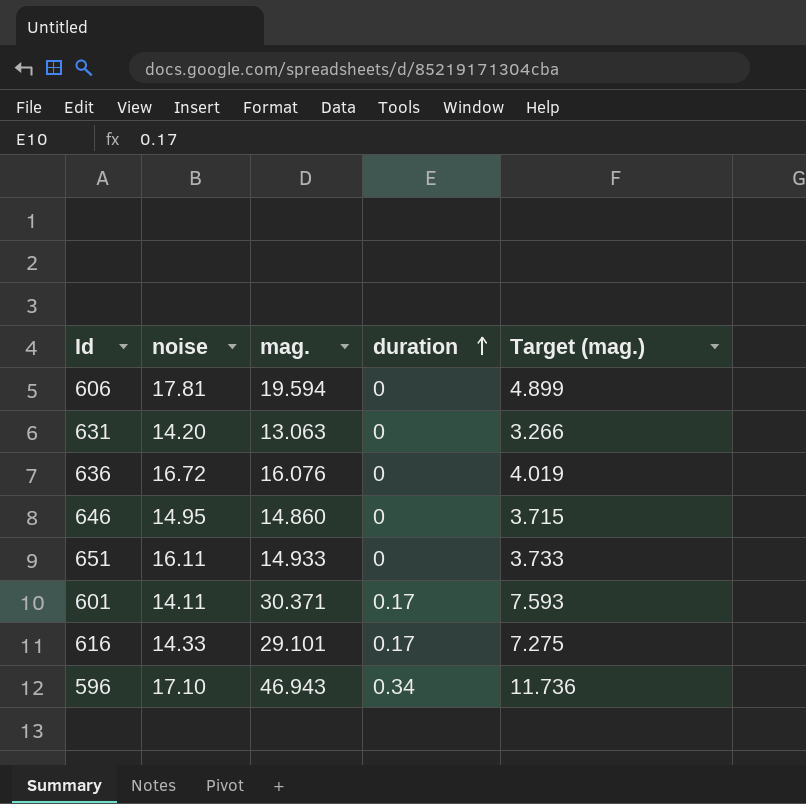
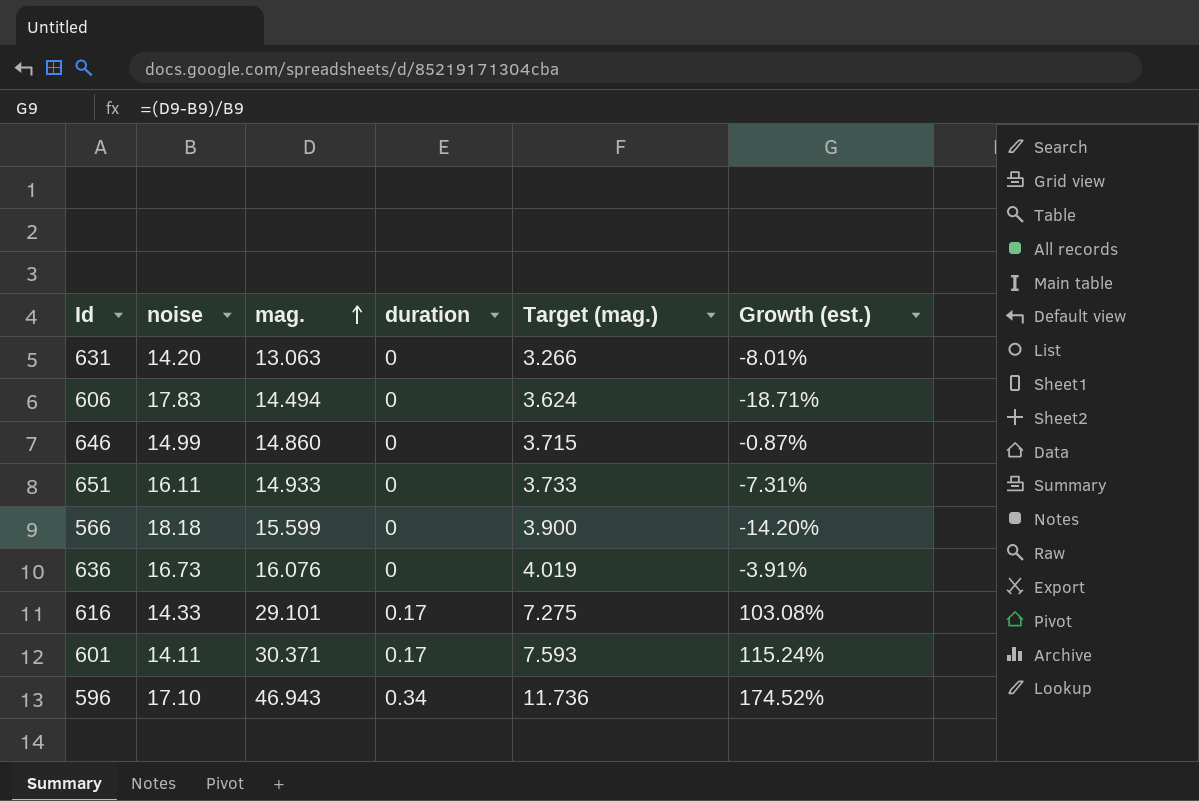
row order: duration ascending -> mag. ascending
column Growth (est.) | formula: none -> ([mag.] - [noise]) / [noise]
606 | noise: 17.81 -> 17.83
606 | mag.: 19.594 -> 14.494
606 | Target (mag.): 4.899 -> 3.624
646 | noise: 14.95 -> 14.99
row 566: none -> 18.18 | 15.599 | 0 | 3.900 | -14.20%
636 | noise: 16.72 -> 16.73

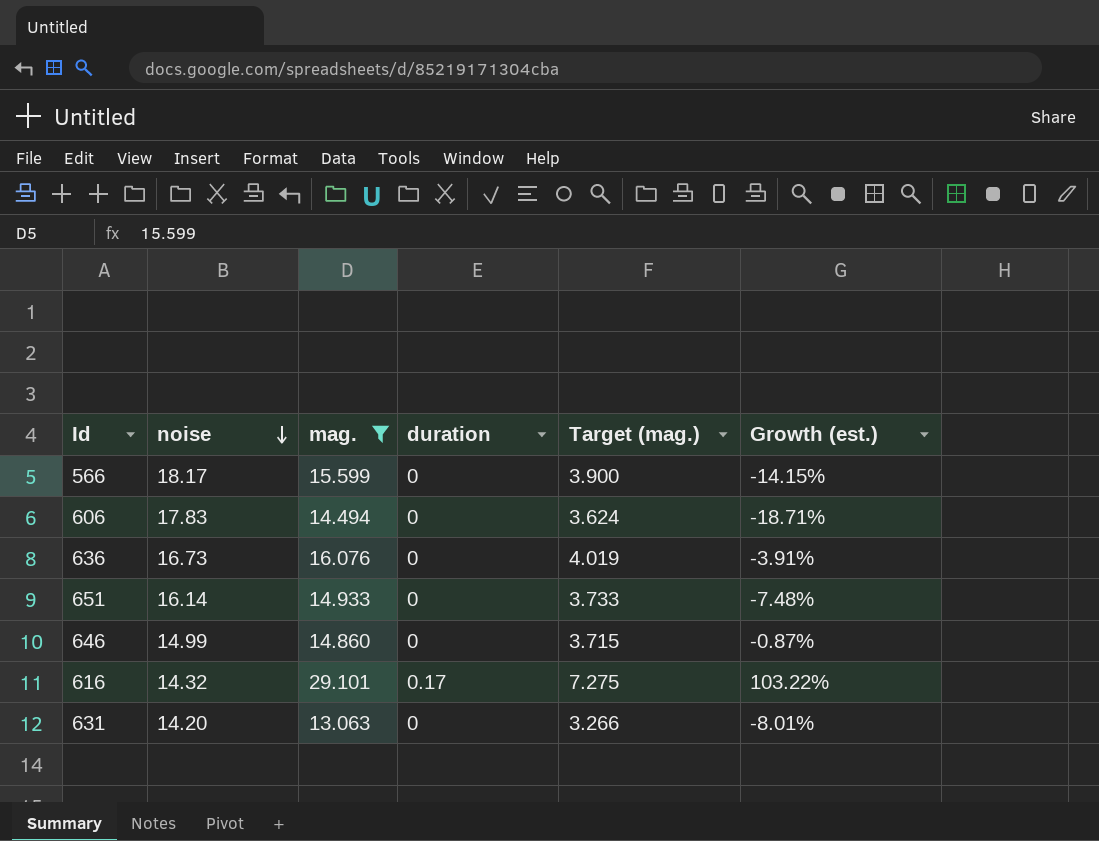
filter: none -> mag. <= 29.101
row order: mag. ascending -> noise descending
566 | noise: 18.18 -> 18.17
566 | Growth (est.): -14.20% -> -14.15%
651 | noise: 16.11 -> 16.14
651 | Growth (est.): -7.31% -> -7.48%
616 | noise: 14.33 -> 14.32
616 | Growth (est.): 103.08% -> 103.22%

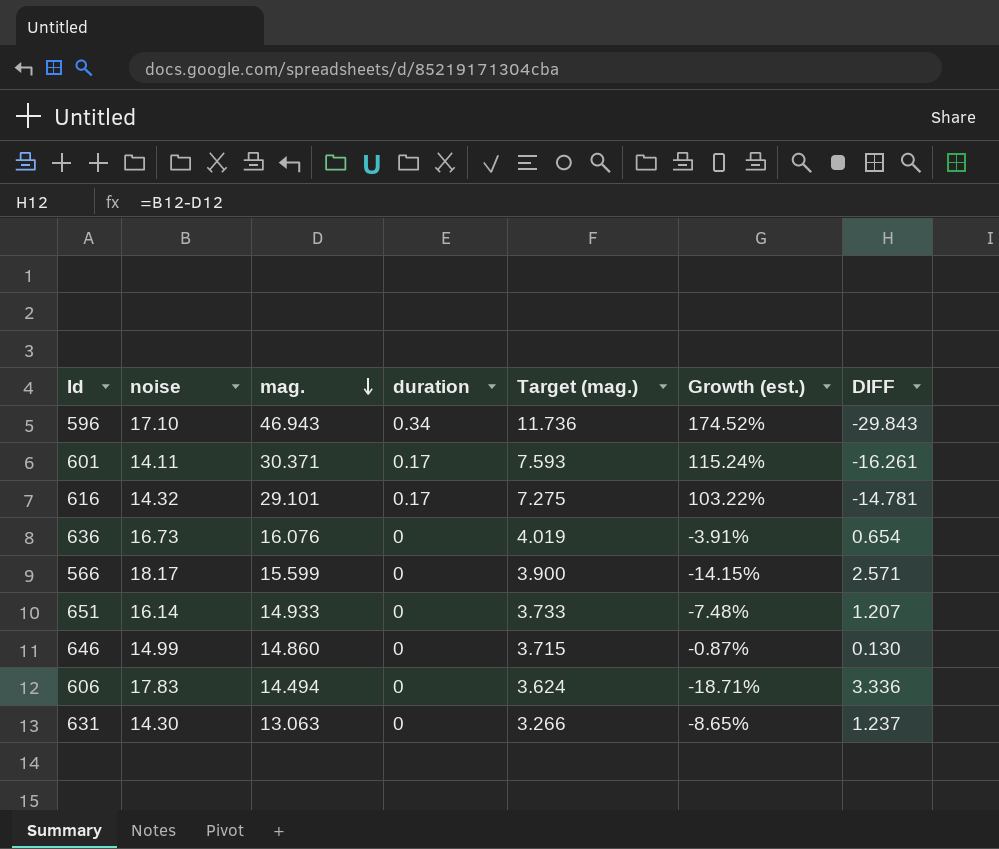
filter: mag. <= 29.101 -> none
row order: noise descending -> mag. descending
column DIFF | formula: none -> [noise] - [mag.]
631 | noise: 14.20 -> 14.30
631 | Growth (est.): -8.01% -> -8.65%

